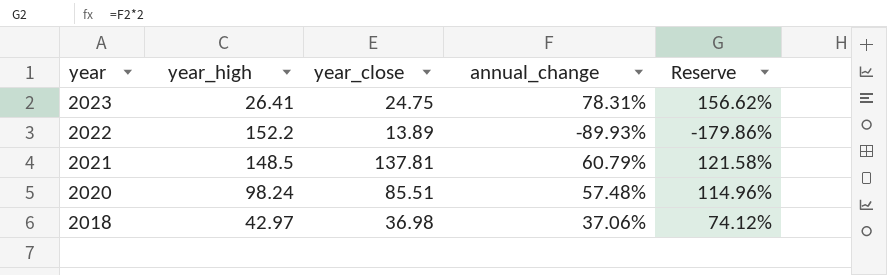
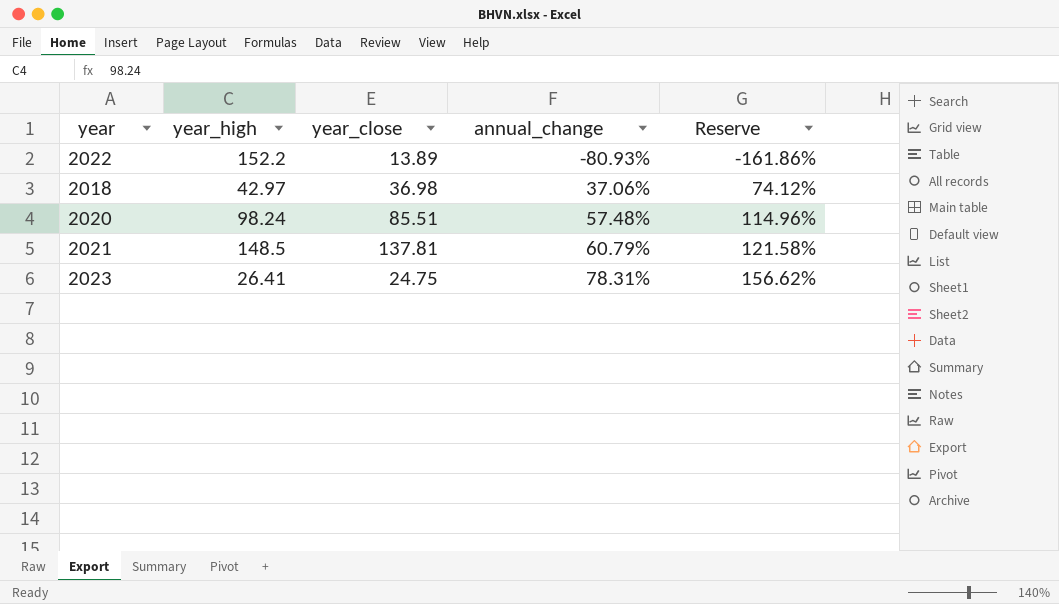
row order: year descending -> annual_change ascending
2022 | annual_change: -89.93% -> -80.93%
2022 | Reserve: -179.86% -> -161.86%

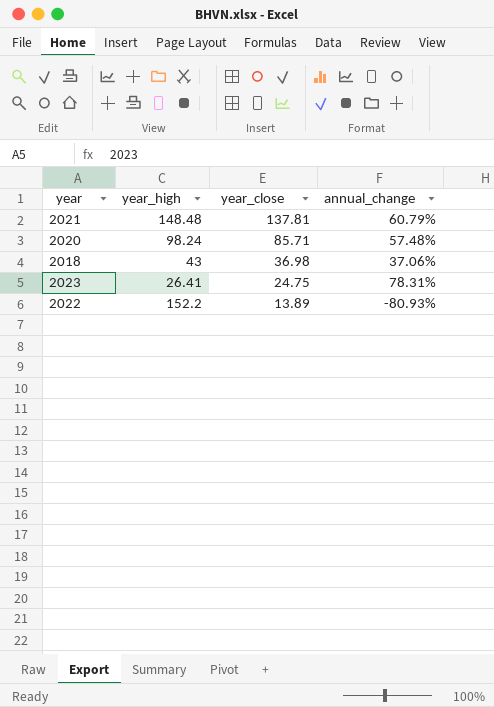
row order: annual_change ascending -> year_close descending
column Reserve | formula: [annual_change] * 2 -> none
2021 | year_high: 148.5 -> 148.48
2020 | year_close: 85.51 -> 85.71
2018 | year_high: 42.97 -> 43

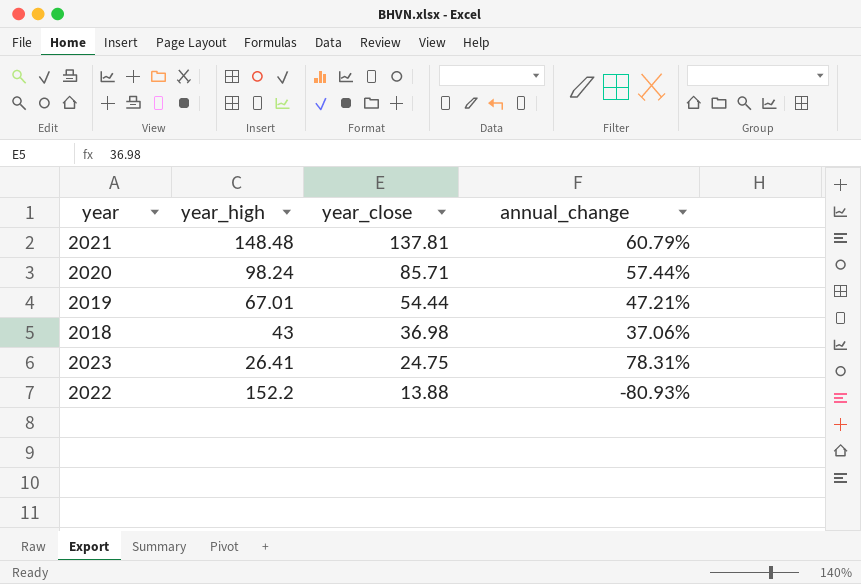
2020 | annual_change: 57.48% -> 57.44%
row 2019: none -> 67.01 | 54.44 | 47.21%
2022 | year_close: 13.89 -> 13.88

